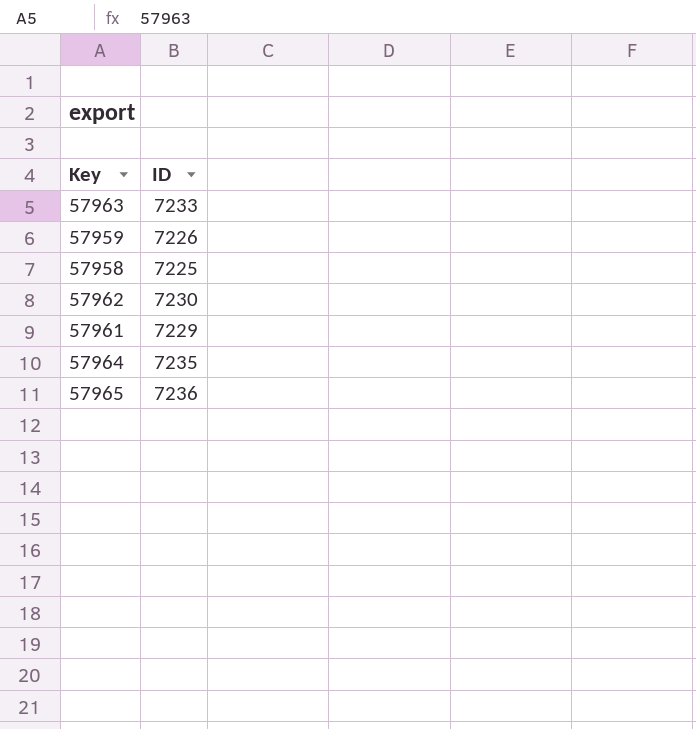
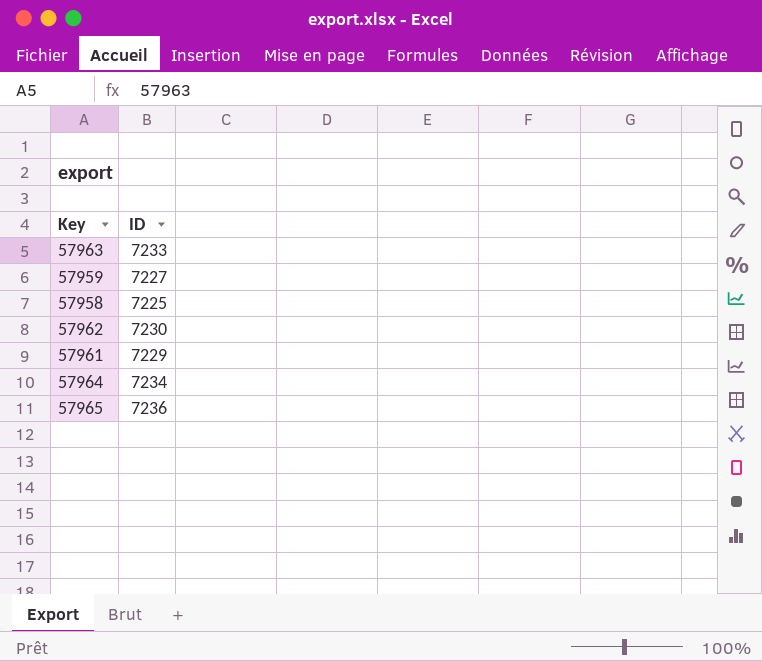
57959 | ID: 7226 -> 7227
57964 | ID: 7235 -> 7234

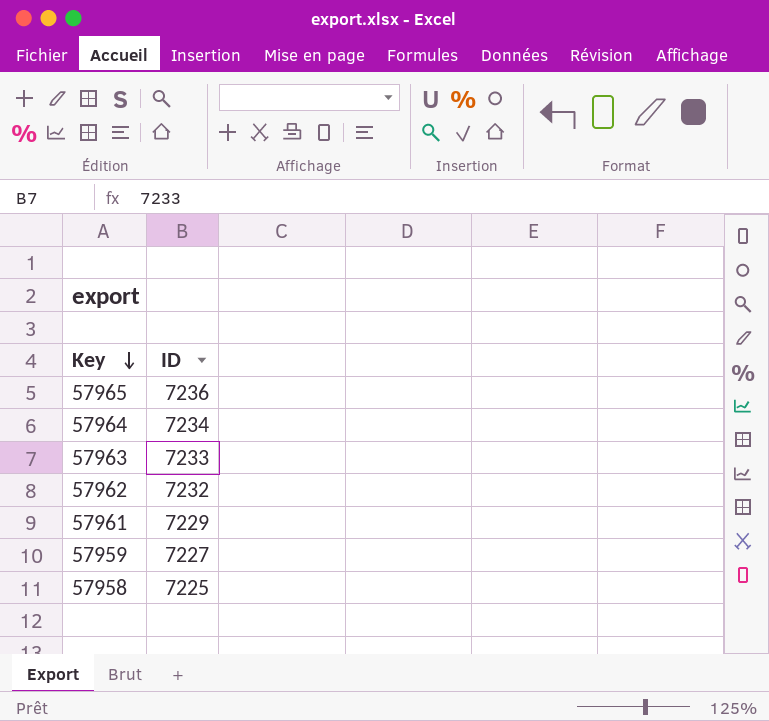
row order: none -> Key descending
57962 | ID: 7230 -> 7232

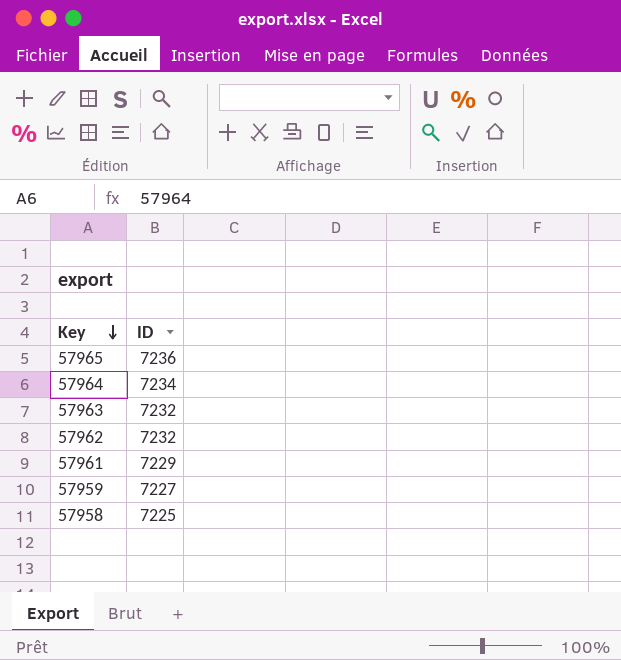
57963 | ID: 7233 -> 7232

